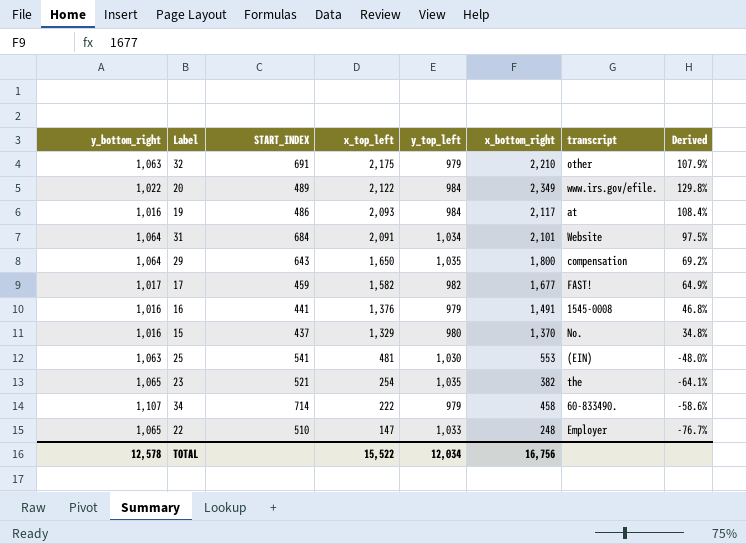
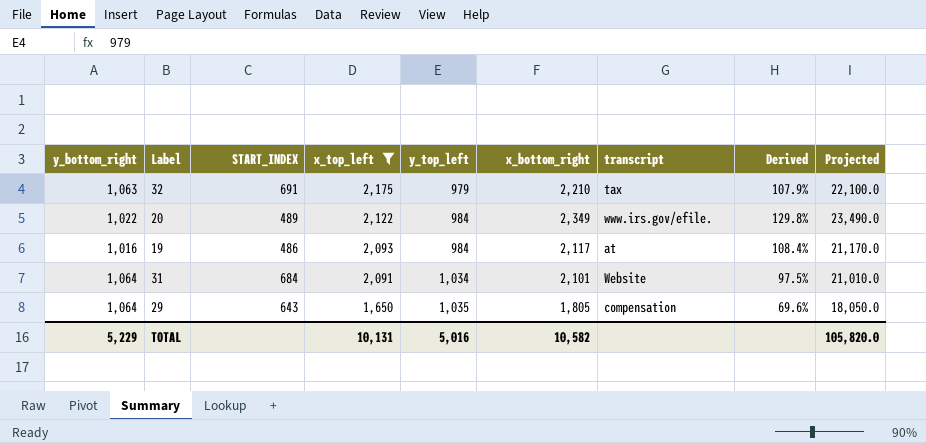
filter: none -> x_top_left >= 1,650
column Projected | formula: none -> [x_bottom_right] * 10
32 | transcript: other -> tax
29 | x_bottom_right: 1,800 -> 1,805
29 | Derived: 69.2% -> 69.6%
TOTAL | y_bottom_right: 12,578 -> 5,229
TOTAL | x_top_left: 15,522 -> 10,131
TOTAL | y_top_left: 12,034 -> 5,016
TOTAL | x_bottom_right: 16,756 -> 10,582

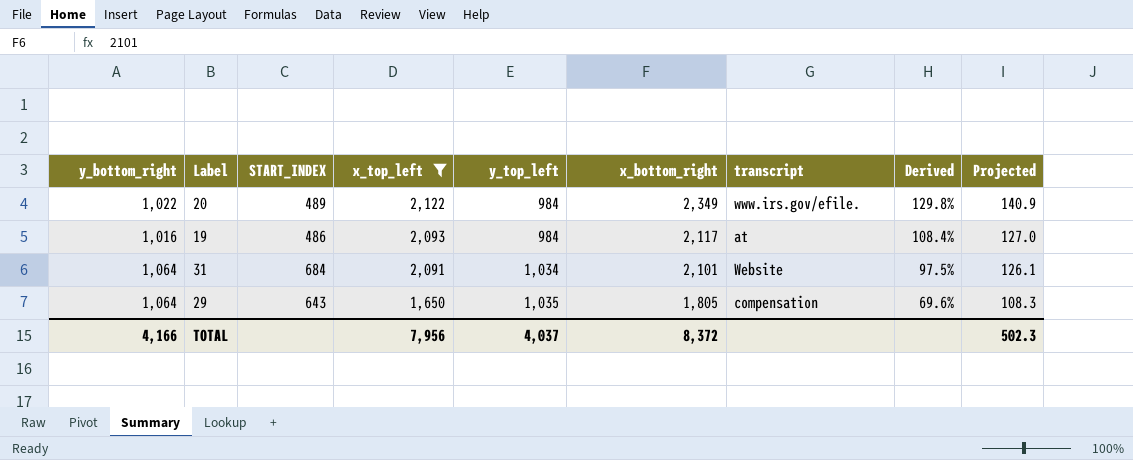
column Projected | formula: [x_bottom_right] * 10 -> [x_bottom_right] * 0.06
row 32: 1,063 | 691 | 2,175 | 979 | 2,210 | tax | 107.9% | 22,100.0 -> none
TOTAL | y_bottom_right: 5,229 -> 4,166
TOTAL | x_top_left: 10,131 -> 7,956
TOTAL | y_top_left: 5,016 -> 4,037
TOTAL | x_bottom_right: 10,582 -> 8,372
TOTAL | Projected: 105,820.0 -> 502.3

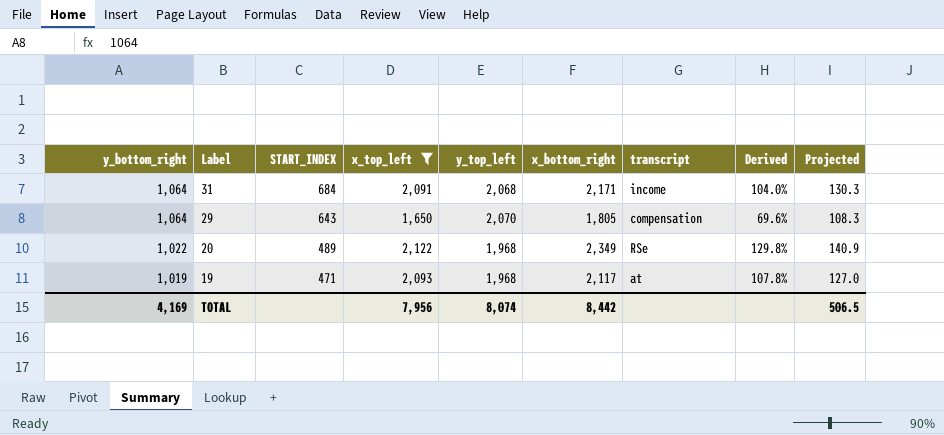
row order: x_top_left descending -> y_bottom_right descending
31 | y_top_left: 1,034 -> 2,068
31 | x_bottom_right: 2,101 -> 2,171
31 | transcript: Website -> income
31 | Derived: 97.5% -> 104.0%
31 | Projected: 126.1 -> 130.3
29 | y_top_left: 1,035 -> 2,070
20 | y_top_left: 984 -> 1,968
20 | transcript: www.irs.gov/efile. -> RSe
19 | y_bottom_right: 1,016 -> 1,019
19 | START_INDEX: 486 -> 471
19 | y_top_left: 984 -> 1,968
19 | Derived: 108.4% -> 107.8%
TOTAL | y_bottom_right: 4,166 -> 4,169
TOTAL | y_top_left: 4,037 -> 8,074
TOTAL | x_bottom_right: 8,372 -> 8,442
TOTAL | Projected: 502.3 -> 506.5

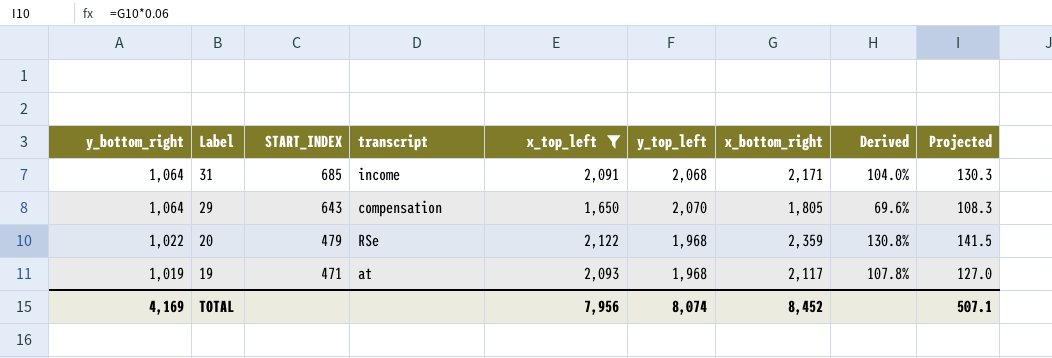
column transcript | position: 7 -> 4
31 | START_INDEX: 684 -> 685
20 | START_INDEX: 489 -> 479
20 | x_bottom_right: 2,349 -> 2,359
20 | Derived: 129.8% -> 130.8%
20 | Projected: 140.9 -> 141.5
TOTAL | x_bottom_right: 8,442 -> 8,452
TOTAL | Projected: 506.5 -> 507.1

